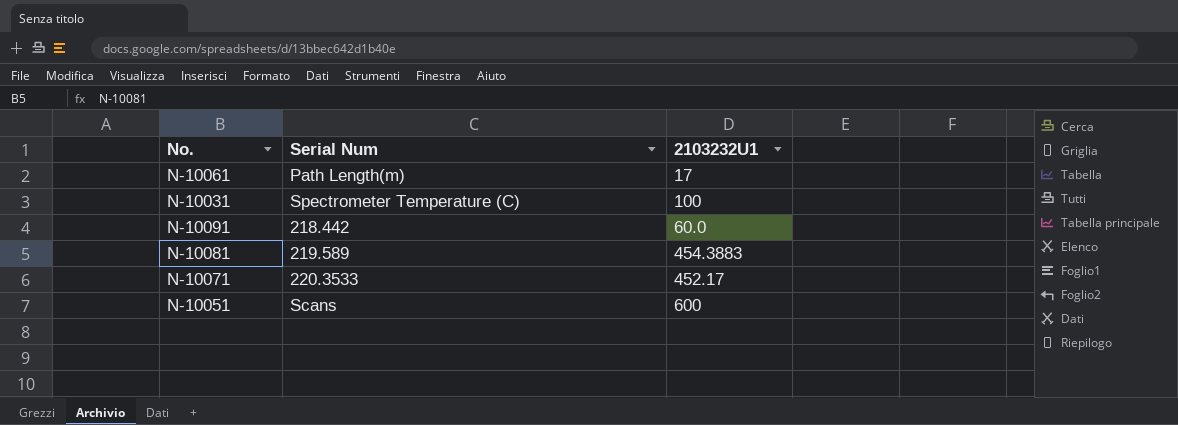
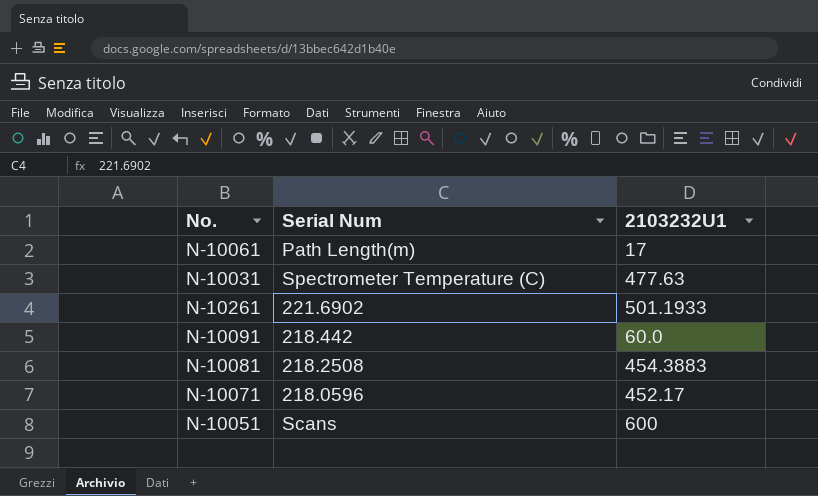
N-10031 | 2103232U1: 100 -> 477.63
row N-10261: none -> 221.6902 | 501.1933
N-10081 | Serial Num: 219.589 -> 218.2508
N-10071 | Serial Num: 220.3533 -> 218.0596

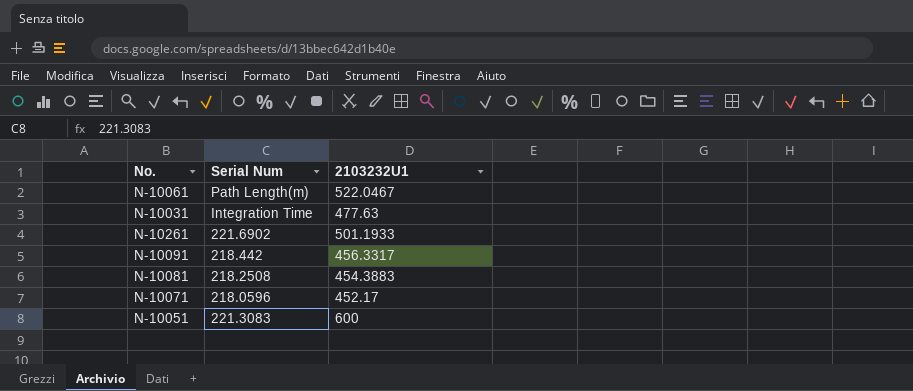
N-10061 | 2103232U1: 17 -> 522.0467
N-10031 | Serial Num: Spectrometer Temperature (C) -> Integration Time
N-10091 | 2103232U1: 60.0 -> 456.3317
N-10051 | Serial Num: Scans -> 221.3083

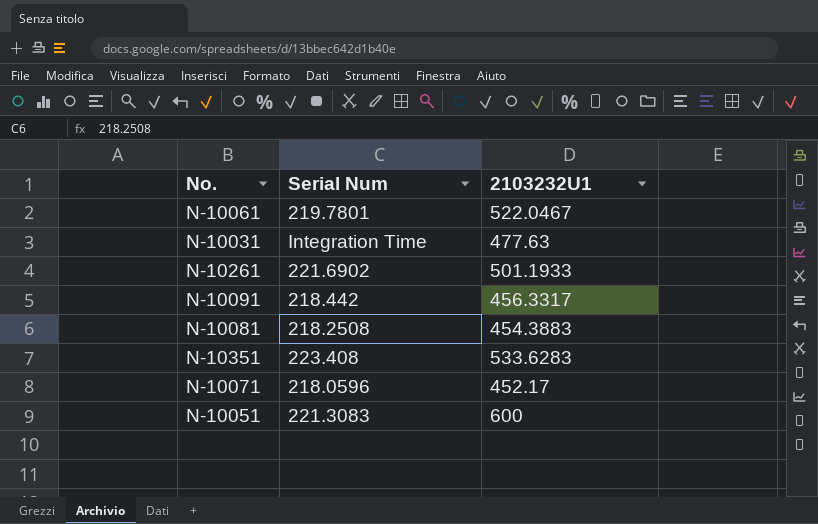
N-10061 | Serial Num: Path Length(m) -> 219.7801
row N-10351: none -> 223.408 | 533.6283

